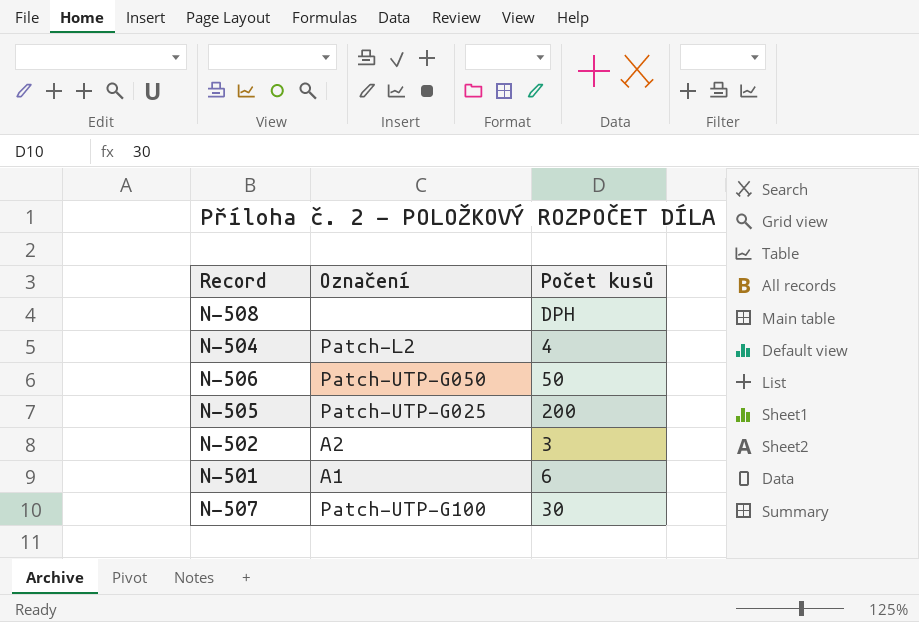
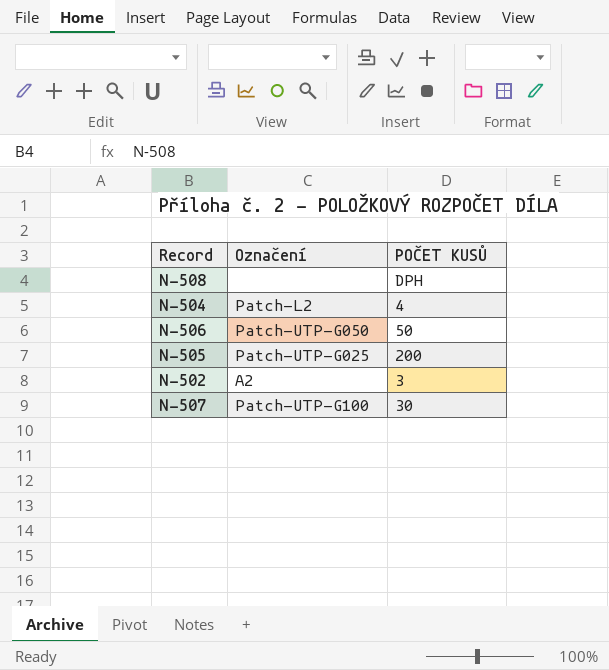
column name: Počet kusů -> POČET KUSŮ
row N-501: A1 | 6 -> none

